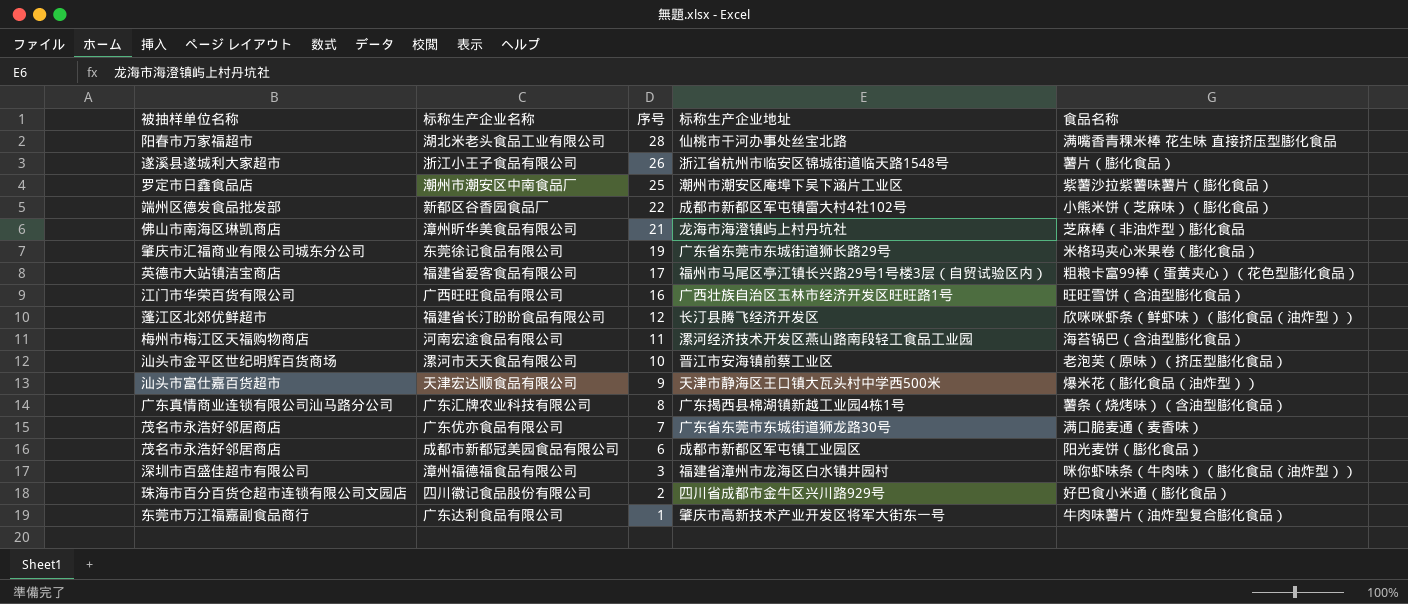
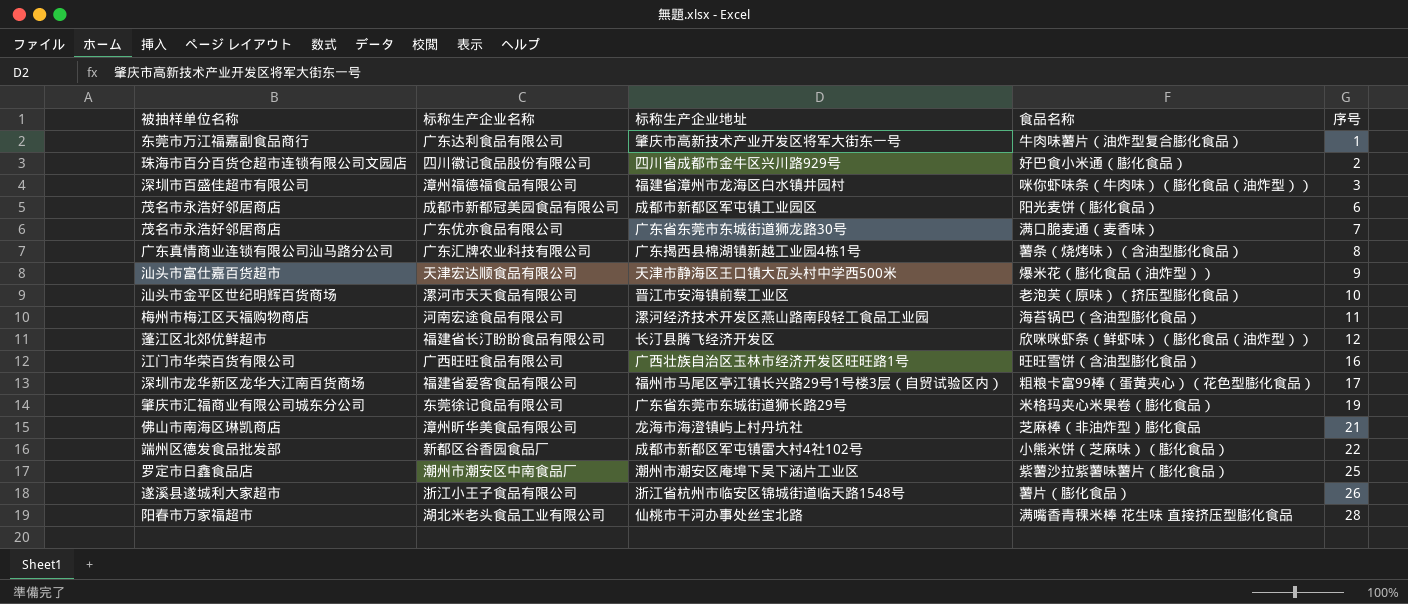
row order: 序号 descending -> 序号 ascending
column 序号 | position: 3 -> 5
福建省爱客食品有限公司 | 被抽样单位名称: 英德市大站镇洁宝商店 -> 深圳市龙华新区龙华大江南百货商场

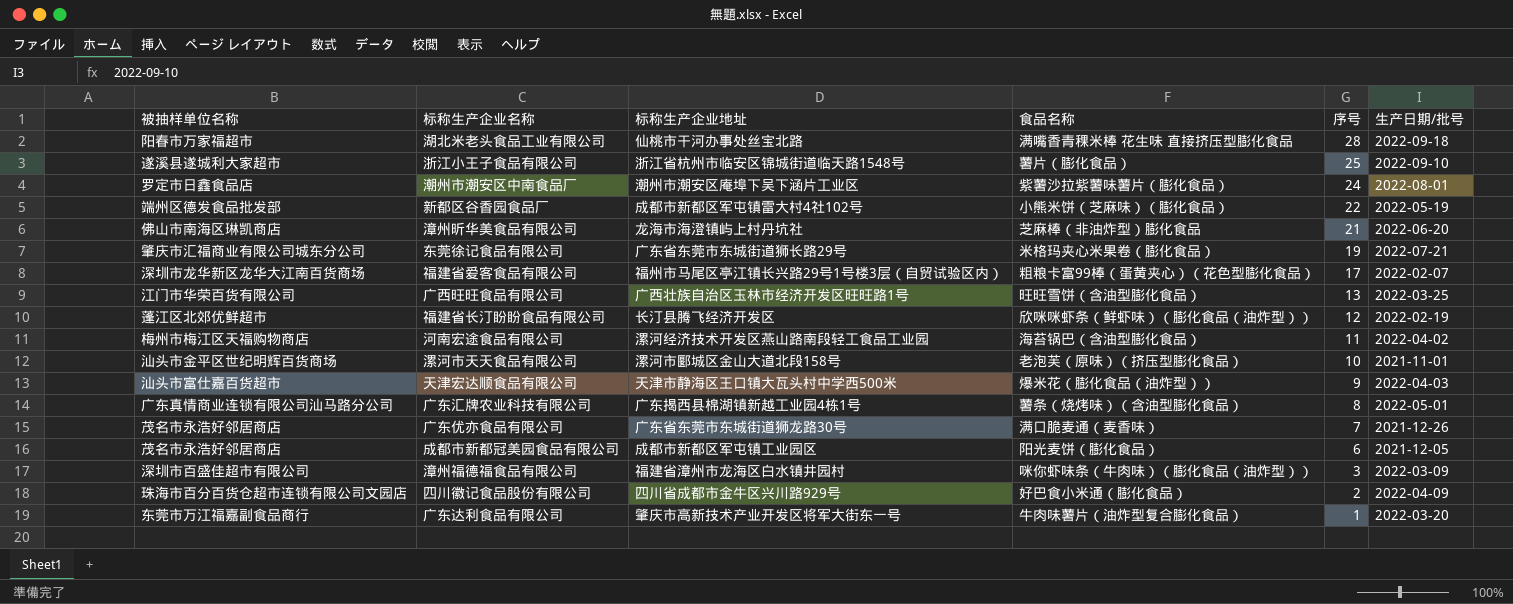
row order: 序号 ascending -> 序号 descending
column 生产日期/批号 | position: none -> 6
浙江小王子食品有限公司 | 序号: 26 -> 25
潮州市潮安区中南食品厂 | 序号: 25 -> 24
广西旺旺食品有限公司 | 序号: 16 -> 13
漯河市天天食品有限公司 | 标称生产企业地址: 晋江市安海镇前蔡工业区 -> 漯河市郾城区金山大道北段158号

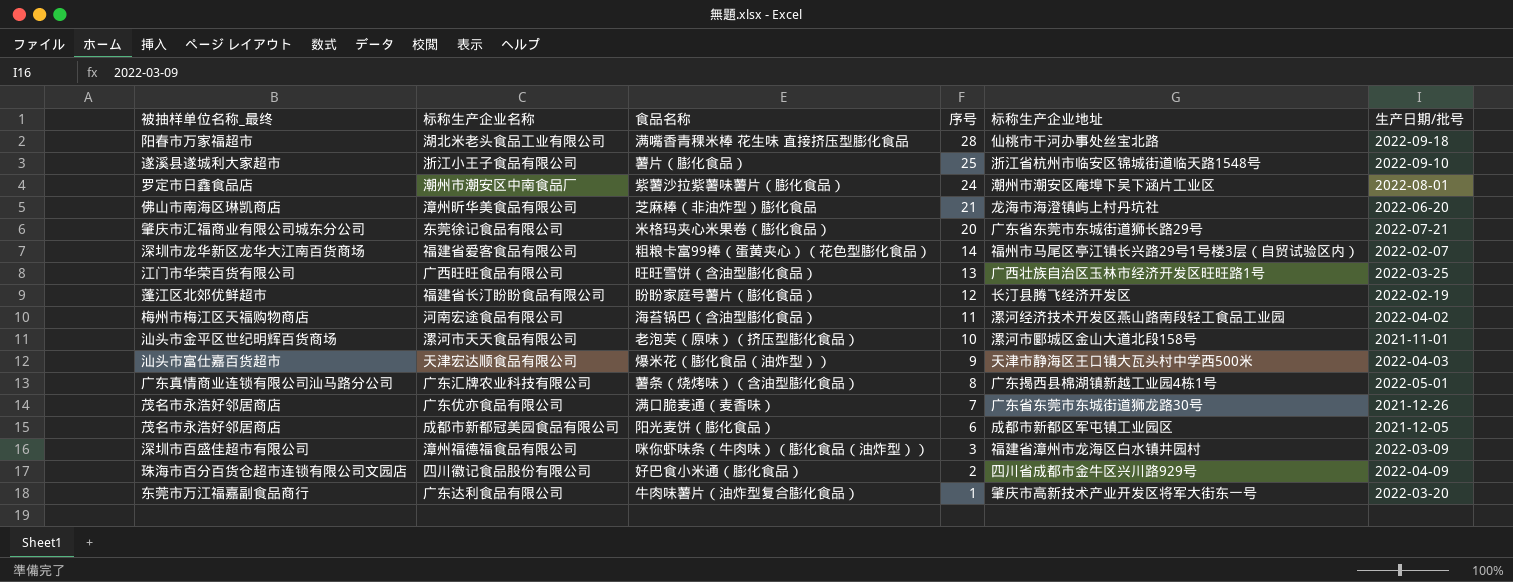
column name: 被抽样单位名称 -> 被抽样单位名称_最终
column 标称生产企业地址 | position: 3 -> 5
row 新都区谷香园食品厂: 端州区德发食品批发部 | 成都市新都区军屯镇雷大村4社102号 | 小熊米饼（芝麻味）（膨化食品） | 22 | 2022-05-19 -> none
东莞徐记食品有限公司 | 序号: 19 -> 20
福建省爱客食品有限公司 | 序号: 17 -> 14
福建省长汀盼盼食品有限公司 | 食品名称: 欣咪咪虾条（鲜虾味）（膨化食品（油炸型）） -> 盼盼家庭号薯片（膨化食品）

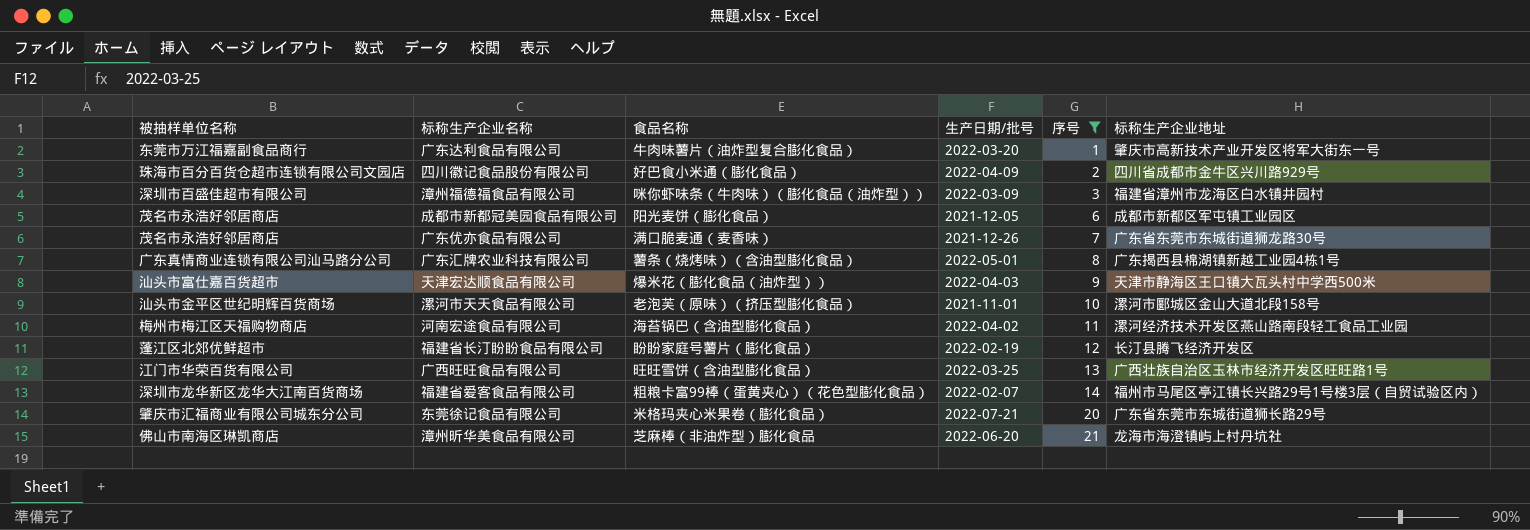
filter: none -> 序号 <= 21
row order: 序号 descending -> 序号 ascending
column name: 被抽样单位名称_最终 -> 被抽样单位名称
column 生产日期/批号 | position: 6 -> 4

